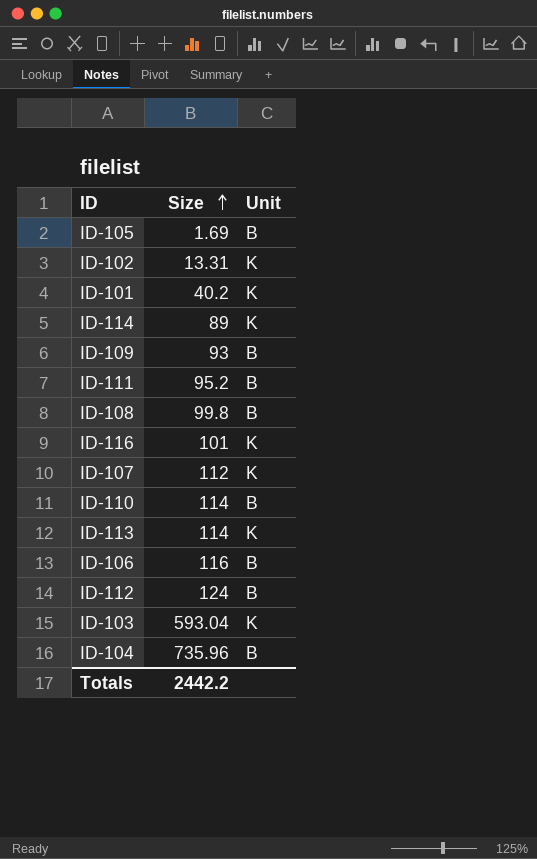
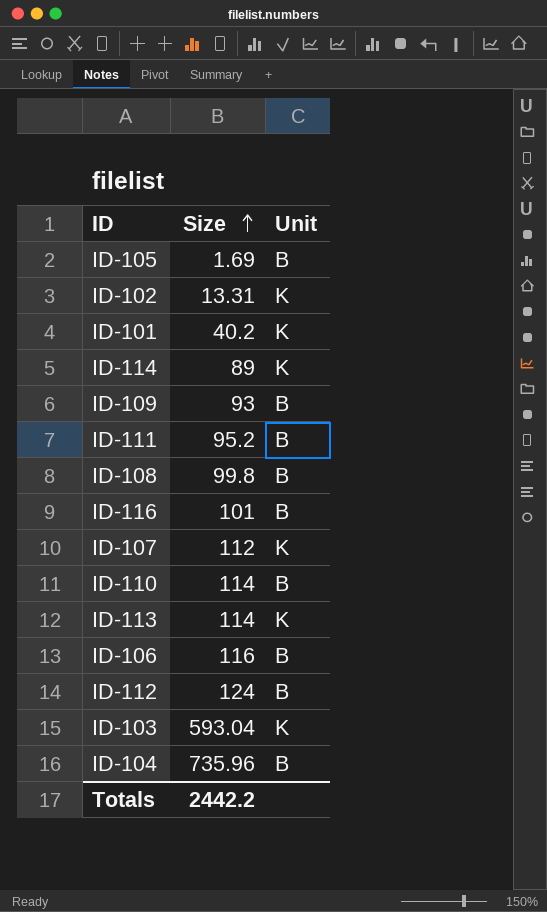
ID-116 | Unit: K -> B

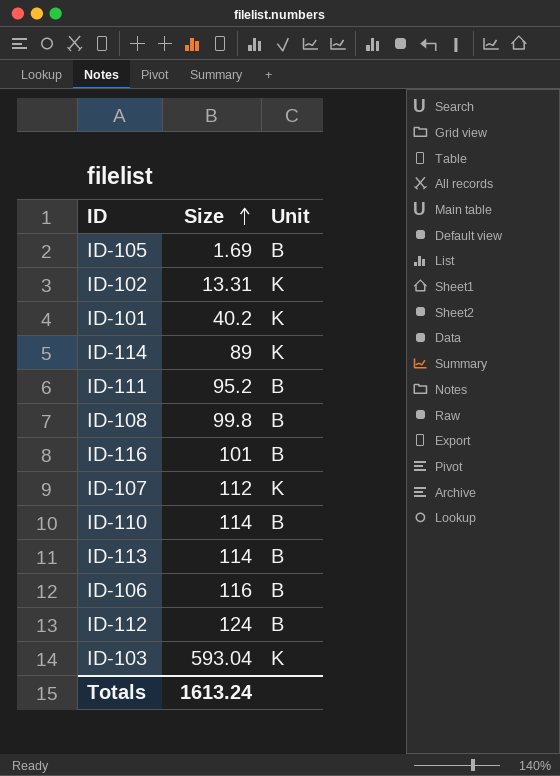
row ID-109: 93 | B -> none
row ID-104: 735.96 | B -> none
ID-113 | Unit: K -> B
Totals | Size: 2442.2 -> 1613.24

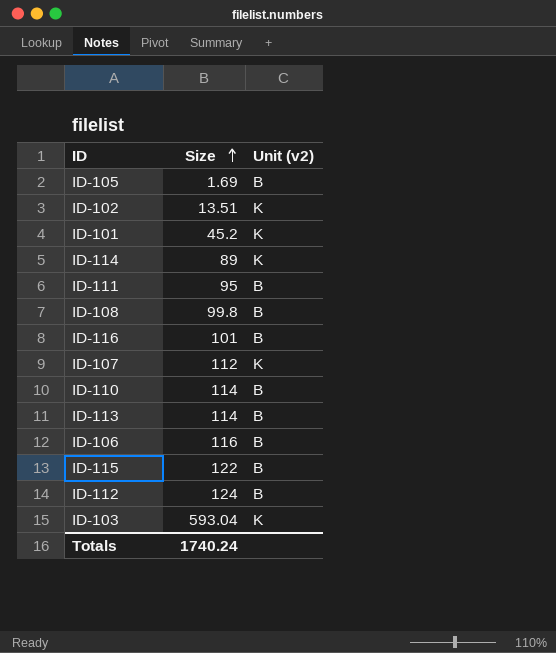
column name: Unit -> Unit (v2)
ID-102 | Size: 13.31 -> 13.51
ID-101 | Size: 40.2 -> 45.2
ID-111 | Size: 95.2 -> 95
row ID-115: none -> 122 | B
Totals | Size: 1613.24 -> 1740.24

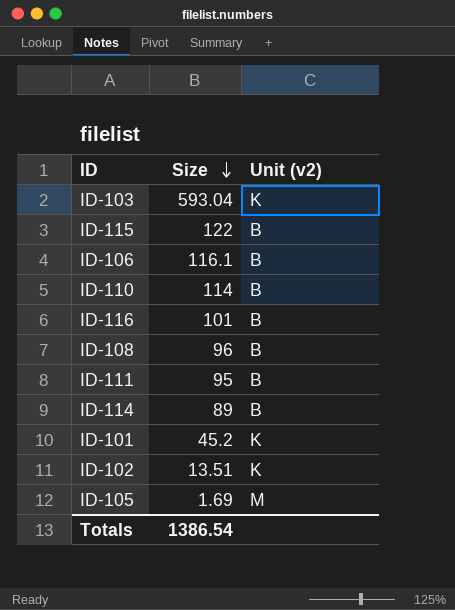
row order: Size ascending -> Size descending
row ID-107: 112 | K -> none
row ID-113: 114 | B -> none
row ID-112: 124 | B -> none
ID-106 | Size: 116 -> 116.1
ID-108 | Size: 99.8 -> 96
ID-114 | Unit (v2): K -> B
ID-105 | Unit (v2): B -> M
Totals | Size: 1740.24 -> 1386.54

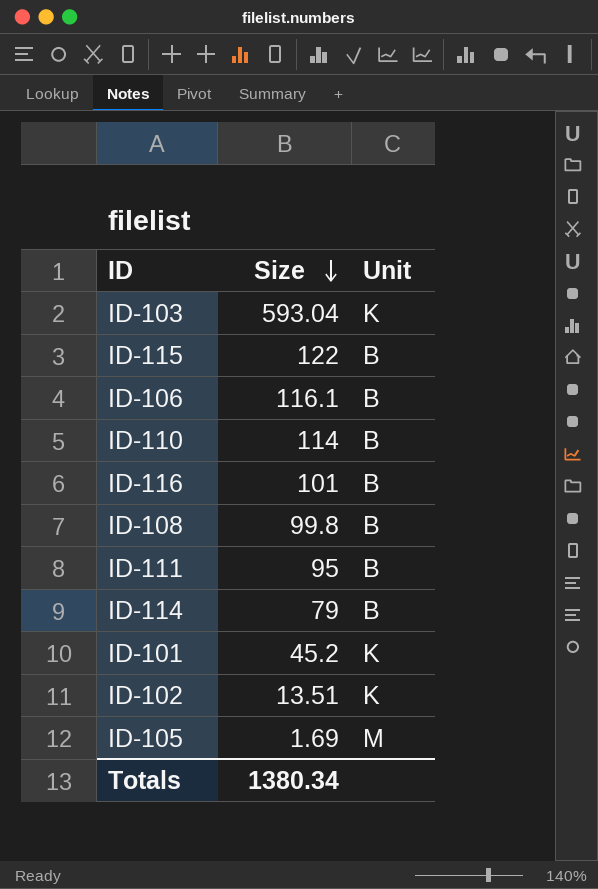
column name: Unit (v2) -> Unit
ID-108 | Size: 96 -> 99.8
ID-114 | Size: 89 -> 79
Totals | Size: 1386.54 -> 1380.34

